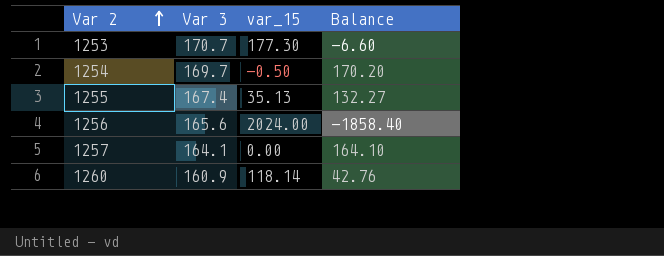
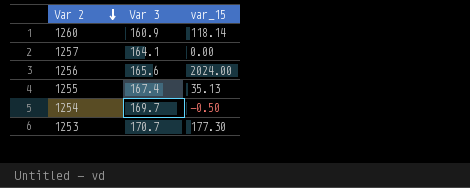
row order: Var 2 ascending -> Var 2 descending
column Balance | formula: [Var 3] - [var_15] -> none

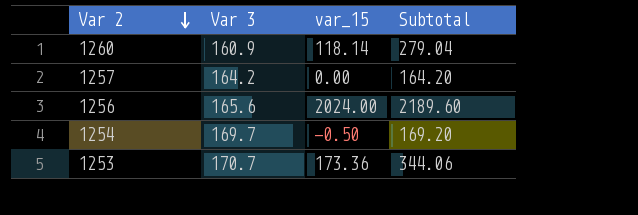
column Subtotal | formula: none -> [Var 3] + [var_15]
row 1255: 167.4 | 35.13 -> none
1257 | Var 3: 164.1 -> 164.2
1253 | var_15: 177.30 -> 173.36

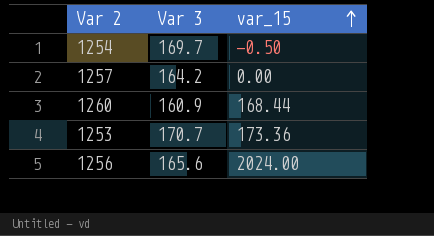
row order: Var 2 descending -> var_15 ascending
column Subtotal | formula: [Var 3] + [var_15] -> none
1260 | var_15: 118.14 -> 168.44

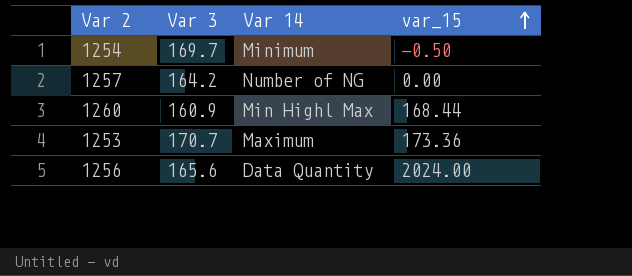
column Var 14 | position: none -> 3

